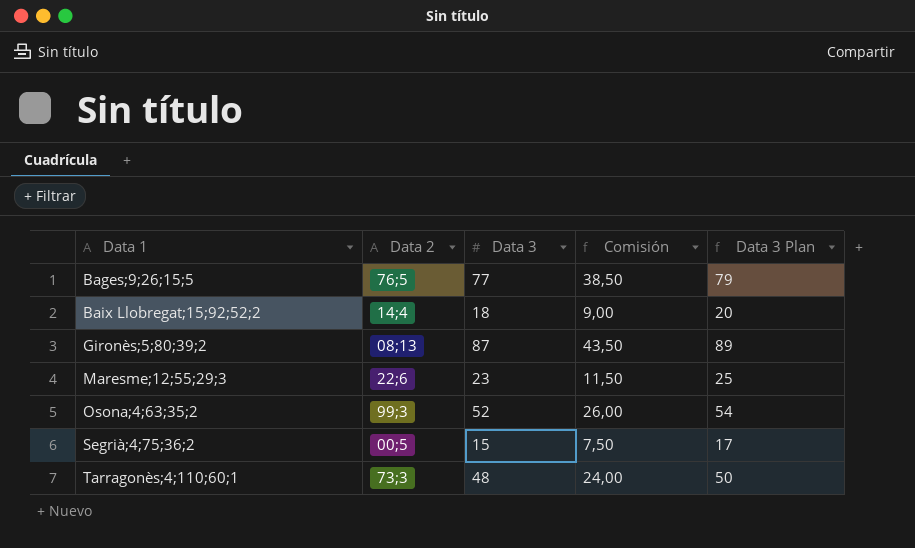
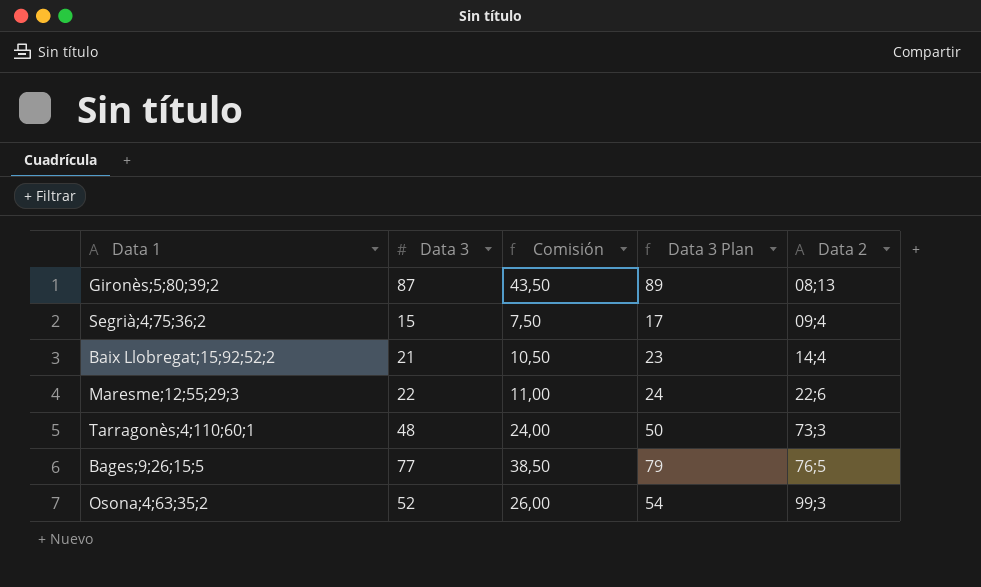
row order: Data 1 ascending -> Data 2 ascending
column Data 2 | position: 2 -> 5
Segrià;4;75;36;2 | Data 2: 00;5 -> 09;4
Baix Llobregat;15;92;52;2 | Data 3: 18 -> 21
Baix Llobregat;15;92;52;2 | Comisión: 9,00 -> 10,50
Baix Llobregat;15;92;52;2 | Data 3 Plan: 20 -> 23
Maresme;12;55;29;3 | Data 3: 23 -> 22
Maresme;12;55;29;3 | Comisión: 11,50 -> 11,00
Maresme;12;55;29;3 | Data 3 Plan: 25 -> 24

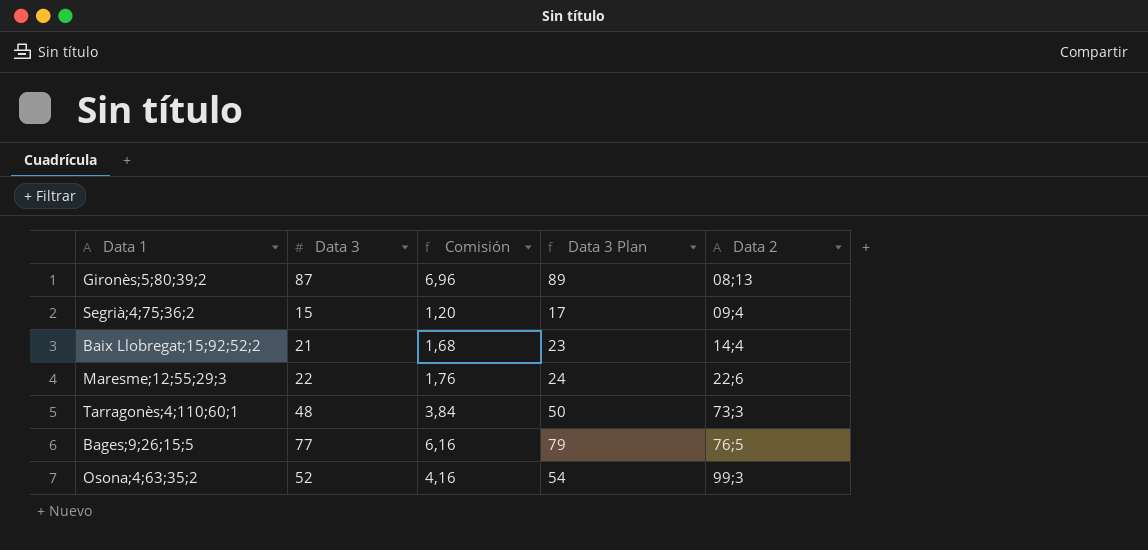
column Comisión | formula: [Data 3] * 0,5 -> [Data 3] * 0,08

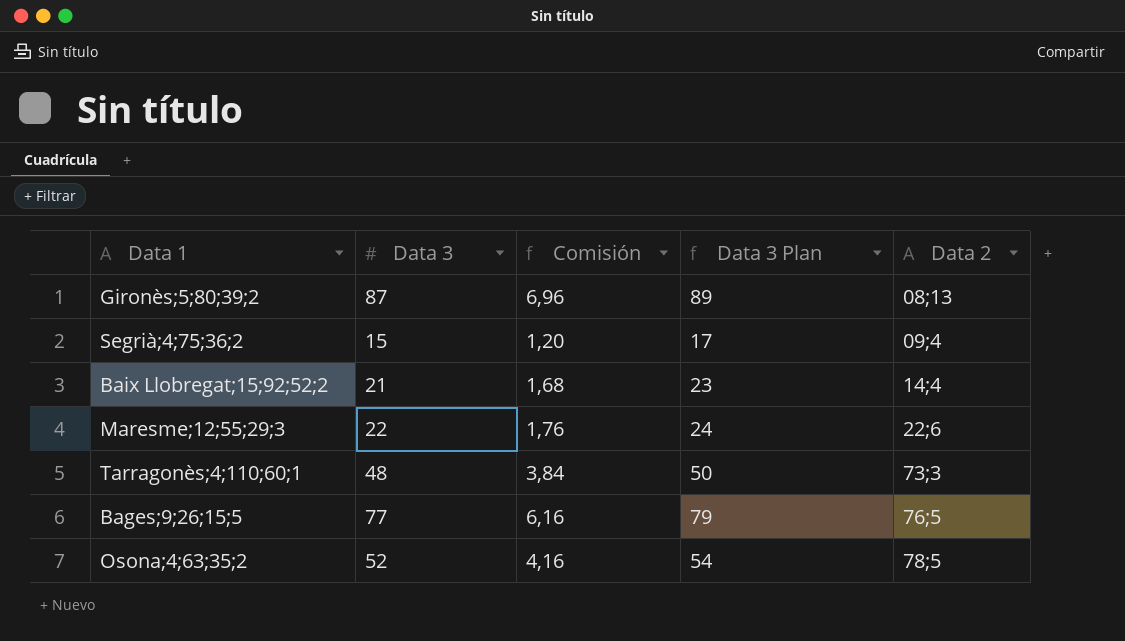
Osona;4;63;35;2 | Data 2: 99;3 -> 78;5

